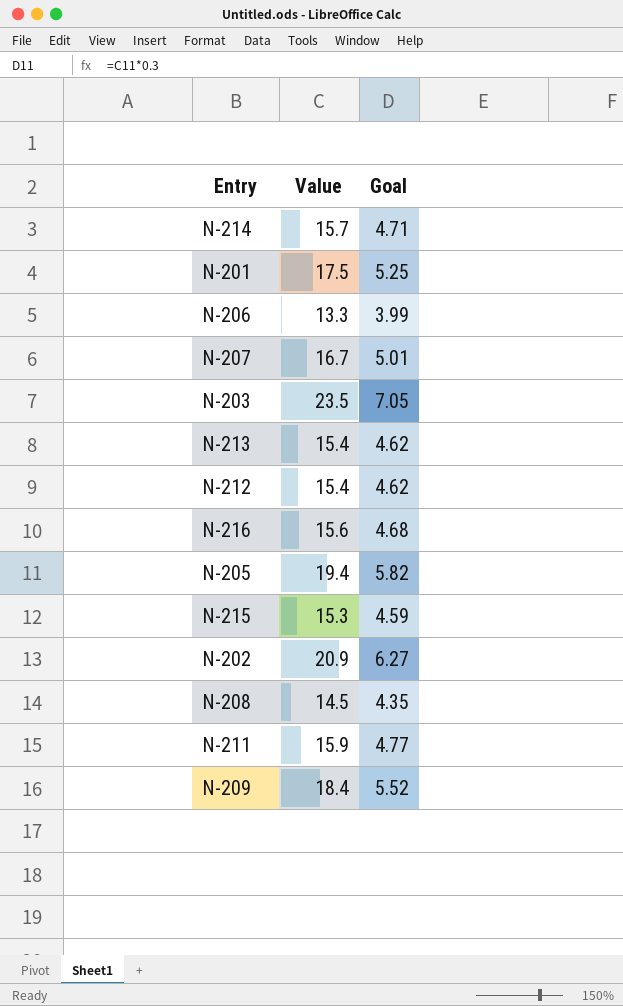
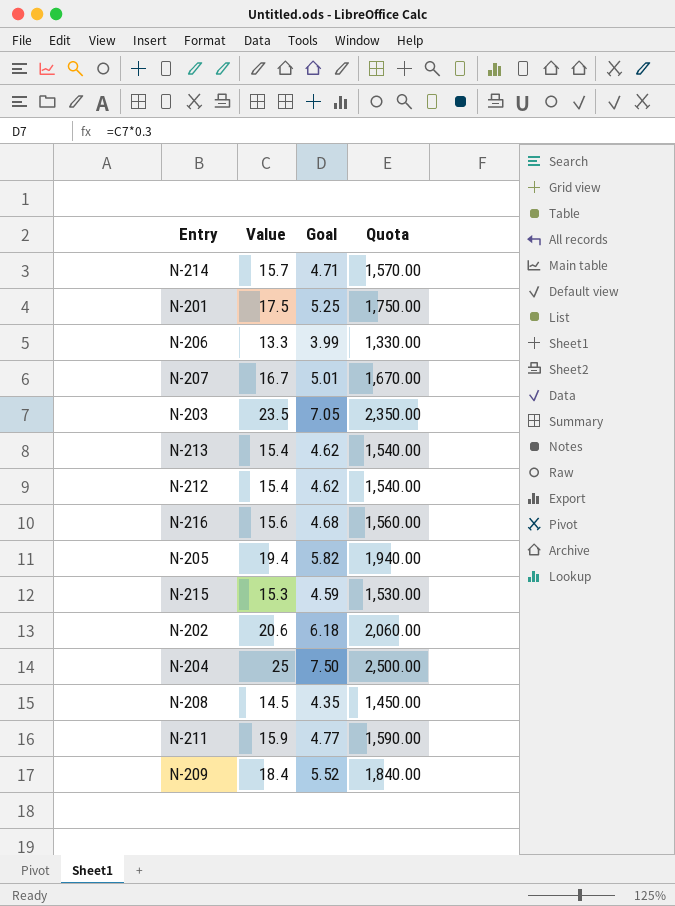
column Quota | formula: none -> [Value] * 100
N-202 | Value: 20.9 -> 20.6
N-202 | Goal: 6.27 -> 6.18
row N-204: none -> 25 | 7.50 | 2,500.00

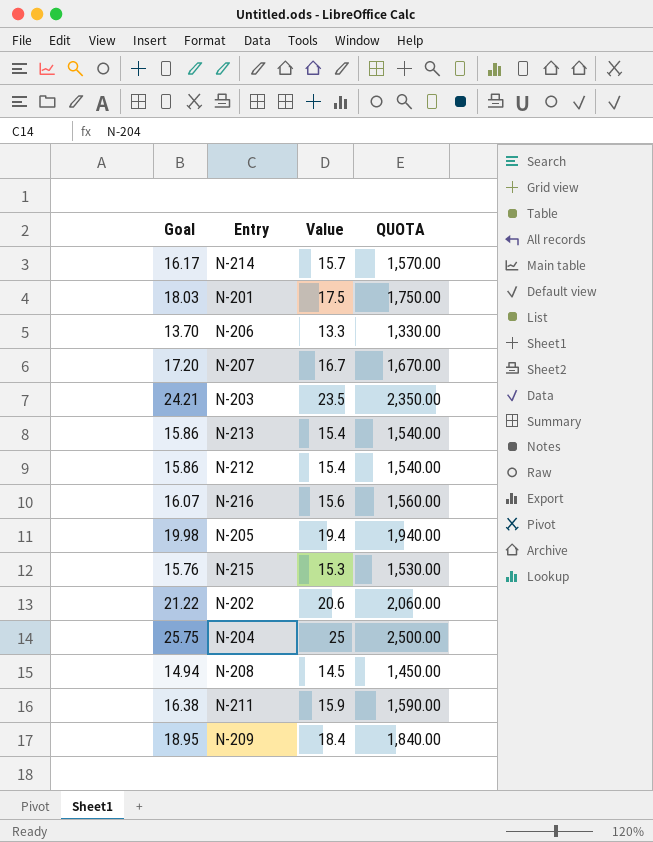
column Goal | formula: [Value] * 0.3 -> [Value] * 1.03
column Goal | position: 3 -> 1
column name: Quota -> QUOTA

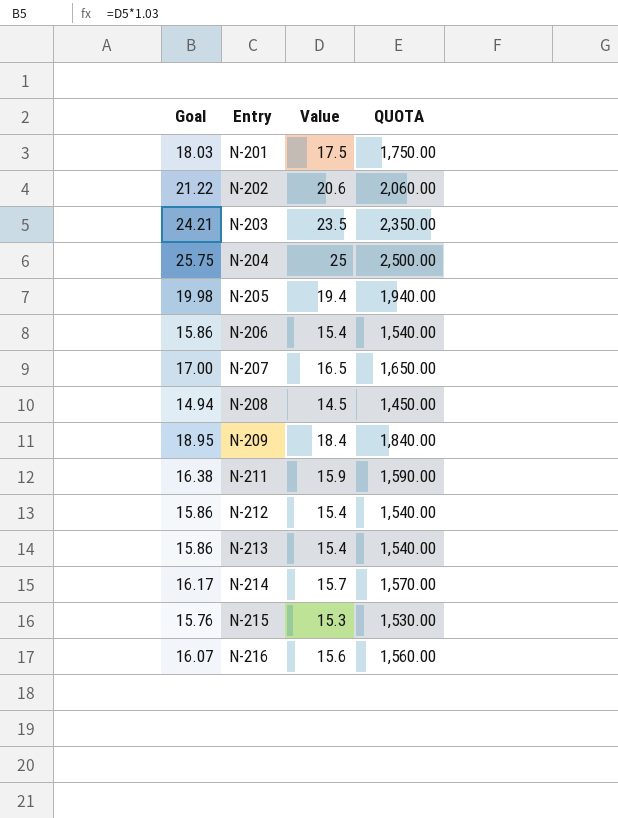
row order: none -> Entry ascending
N-206 | Goal: 13.70 -> 15.86
N-206 | Value: 13.3 -> 15.4
N-206 | QUOTA: 1,330.00 -> 1,540.00
N-207 | Goal: 17.20 -> 17.00
N-207 | Value: 16.7 -> 16.5
N-207 | QUOTA: 1,670.00 -> 1,650.00

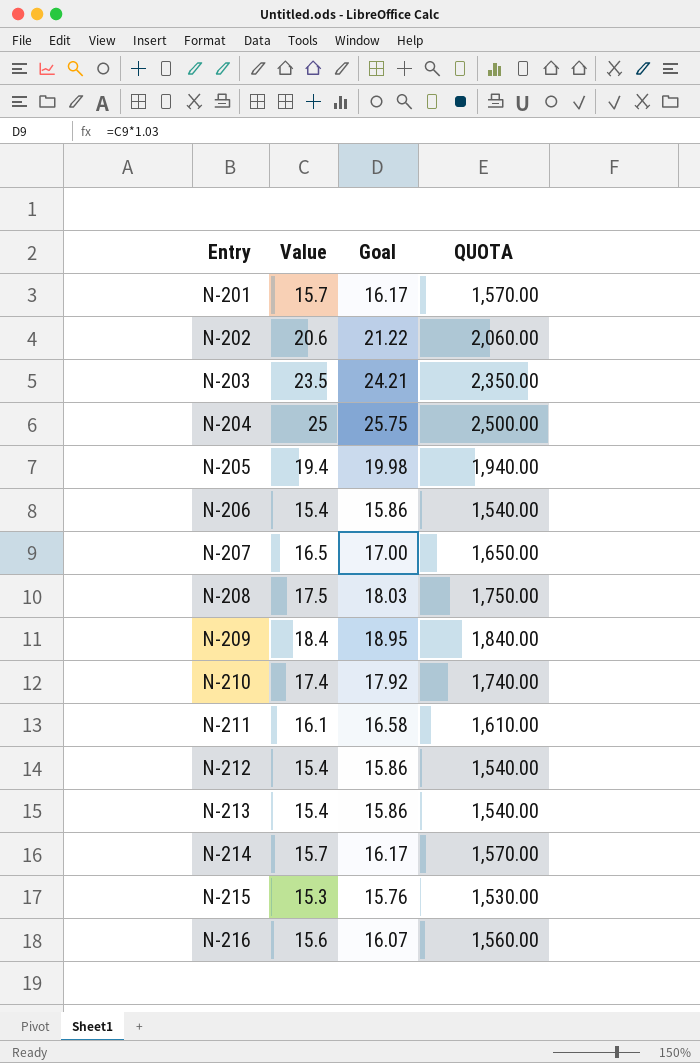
column Goal | position: 1 -> 3
N-201 | Value: 17.5 -> 15.7
N-201 | Goal: 18.03 -> 16.17
N-201 | QUOTA: 1,750.00 -> 1,570.00
N-208 | Value: 14.5 -> 17.5
N-208 | Goal: 14.94 -> 18.03
N-208 | QUOTA: 1,450.00 -> 1,750.00
row N-210: none -> 17.4 | 17.92 | 1,740.00
N-211 | Value: 15.9 -> 16.1
N-211 | Goal: 16.38 -> 16.58
N-211 | QUOTA: 1,590.00 -> 1,610.00

